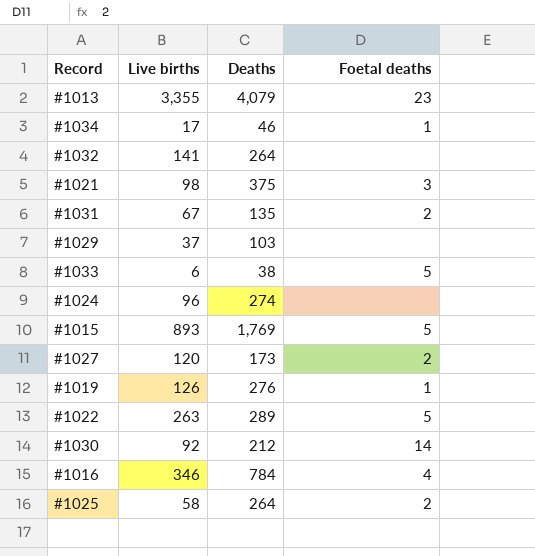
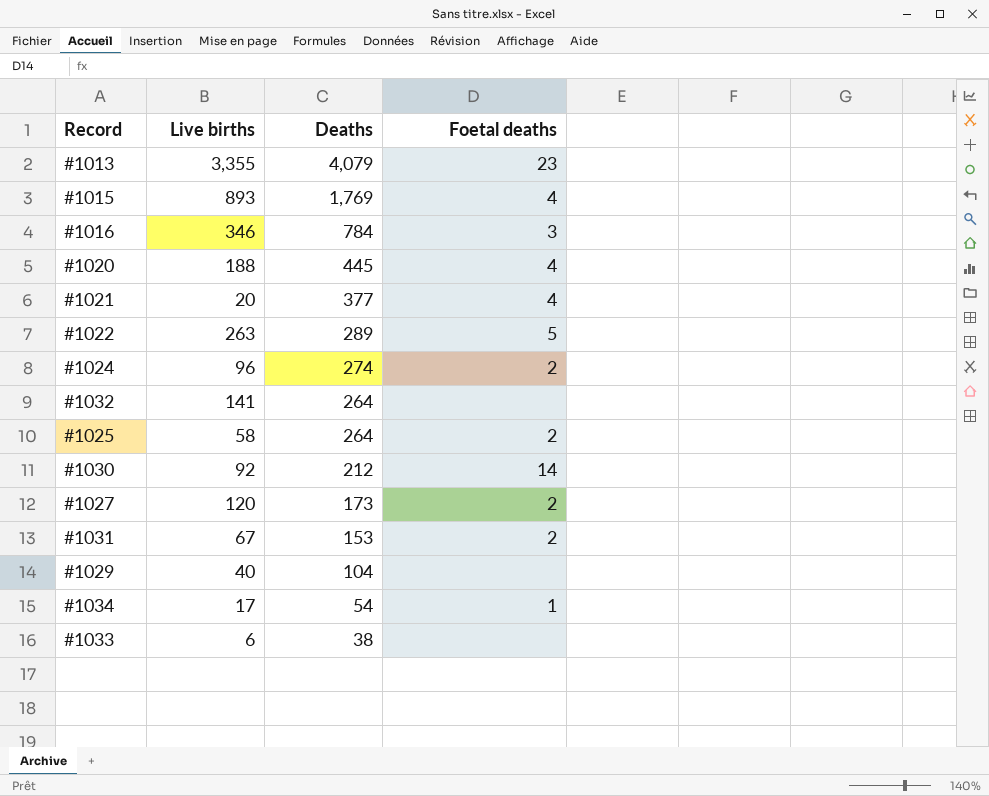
row order: none -> Deaths descending
row #1019: 126 | 276 | 1 -> none
#1015 | Foetal deaths: 5 -> 4
#1016 | Foetal deaths: 4 -> 3
row #1020: none -> 188 | 445 | 4
#1021 | Live births: 98 -> 20
#1021 | Deaths: 375 -> 377
#1021 | Foetal deaths: 3 -> 4
#1024 | Foetal deaths: none -> 2
#1031 | Deaths: 135 -> 153
#1029 | Live births: 37 -> 40
#1029 | Deaths: 103 -> 104
#1034 | Deaths: 46 -> 54
#1033 | Foetal deaths: 5 -> none

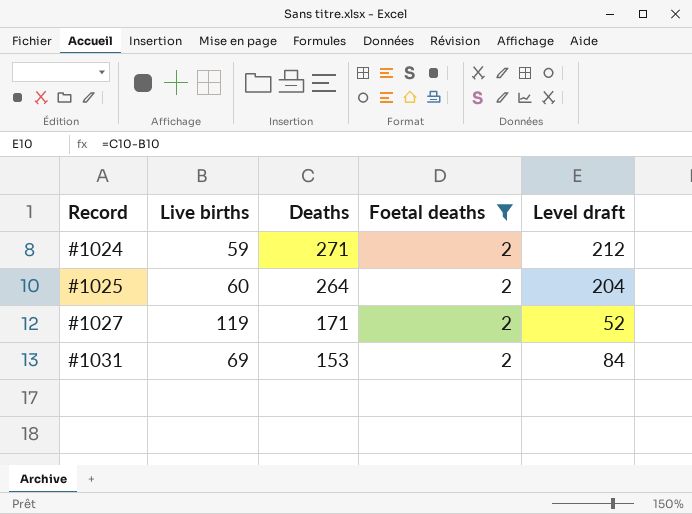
filter: none -> Foetal deaths = 2
column Level draft | formula: none -> [Deaths] - [Live births]
#1024 | Live births: 96 -> 59
#1024 | Deaths: 274 -> 271
#1025 | Live births: 58 -> 60
#1027 | Live births: 120 -> 119
#1027 | Deaths: 173 -> 171
#1031 | Live births: 67 -> 69

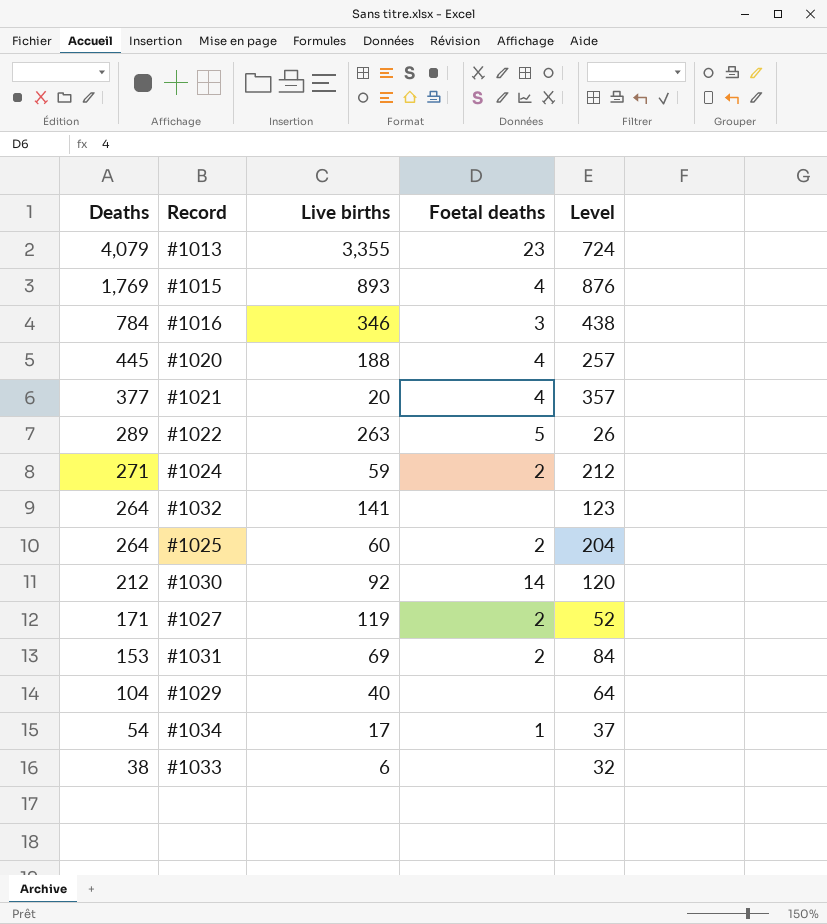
filter: Foetal deaths = 2 -> none
column Deaths | position: 3 -> 1
column name: Level draft -> Level

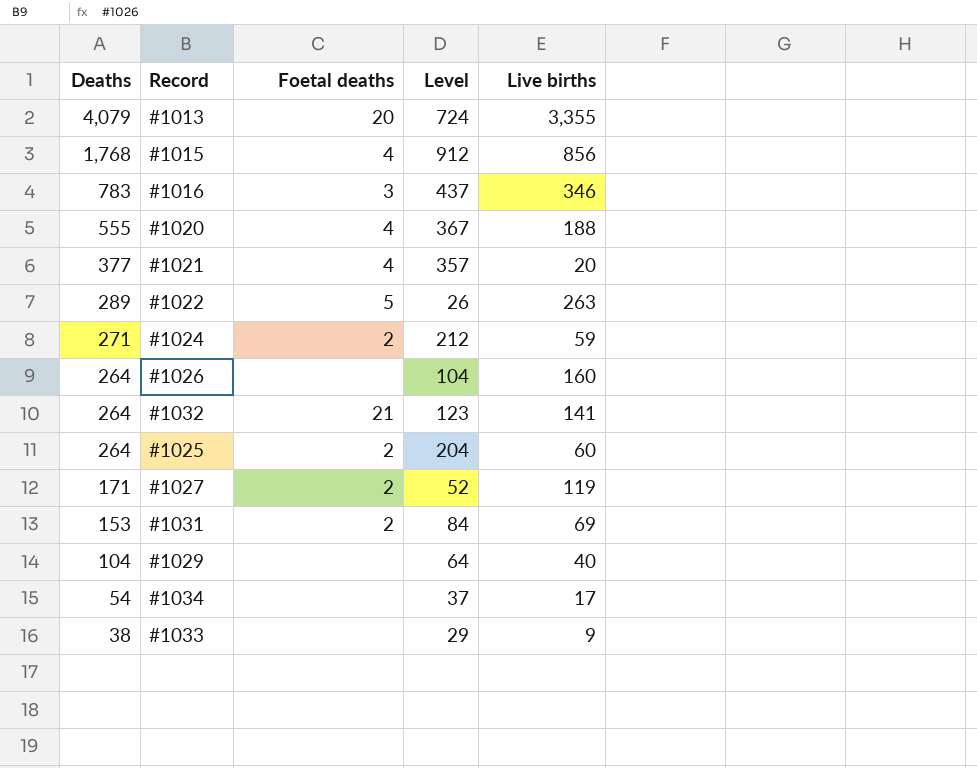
column Live births | position: 3 -> 5
row #1030: 212 | 92 | 14 | 120 -> none
#1013 | Foetal deaths: 23 -> 20
#1015 | Deaths: 1,769 -> 1,768
#1015 | Level: 876 -> 912
#1015 | Live births: 893 -> 856
#1016 | Deaths: 784 -> 783
#1016 | Level: 438 -> 437
#1020 | Deaths: 445 -> 555
#1020 | Level: 257 -> 367
row #1026: none -> 264 | none | 104 | 160
#1032 | Foetal deaths: none -> 21
#1034 | Foetal deaths: 1 -> none
#1033 | Level: 32 -> 29
#1033 | Live births: 6 -> 9

